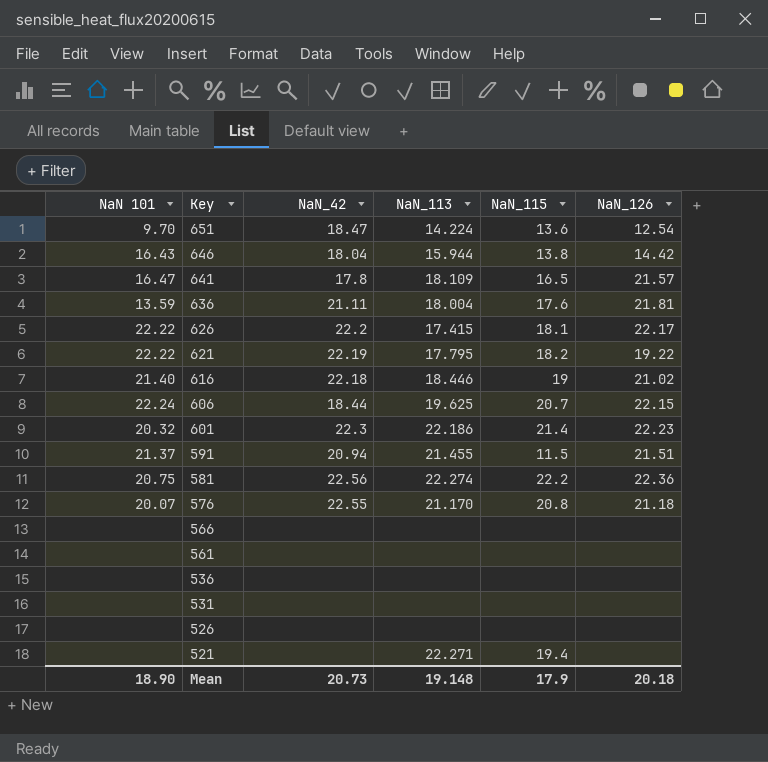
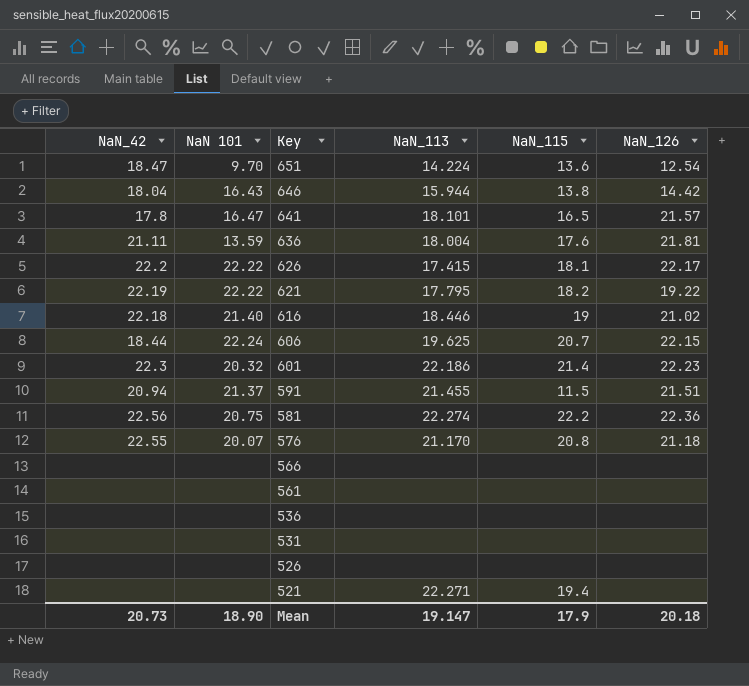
column NaN_42 | position: 3 -> 1
641 | NaN_113: 18.109 -> 18.101
Mean | NaN_113: 19.148 -> 19.147

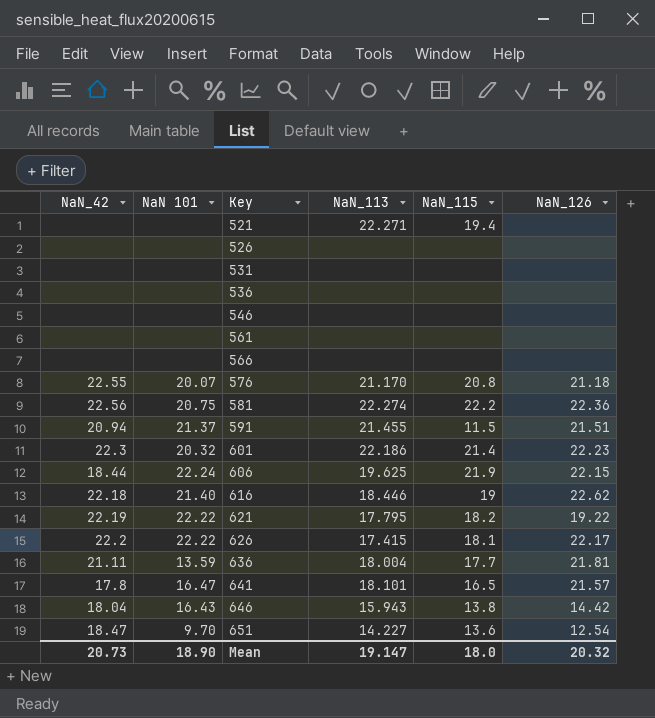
row order: Key descending -> Key ascending
row 546: none -> none | none | none | none | none
606 | NaN_115: 20.7 -> 21.9
616 | NaN_126: 21.02 -> 22.62
636 | NaN_115: 17.6 -> 17.7
646 | NaN_113: 15.944 -> 15.943
651 | NaN_113: 14.224 -> 14.227
Mean | NaN_115: 17.9 -> 18.0
Mean | NaN_126: 20.18 -> 20.32

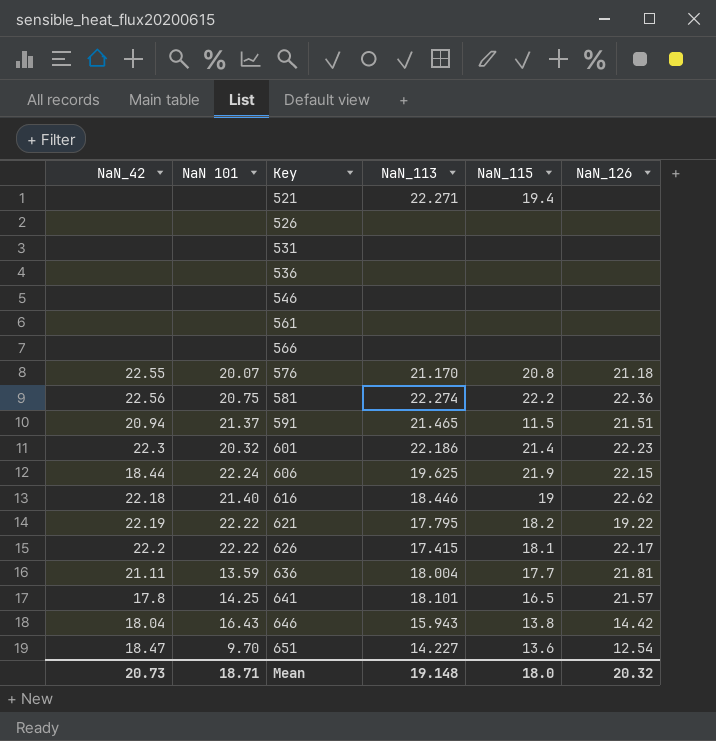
591 | NaN_113: 21.455 -> 21.465
641 | NaN 101: 16.47 -> 14.25
Mean | NaN 101: 18.90 -> 18.71
Mean | NaN_113: 19.147 -> 19.148

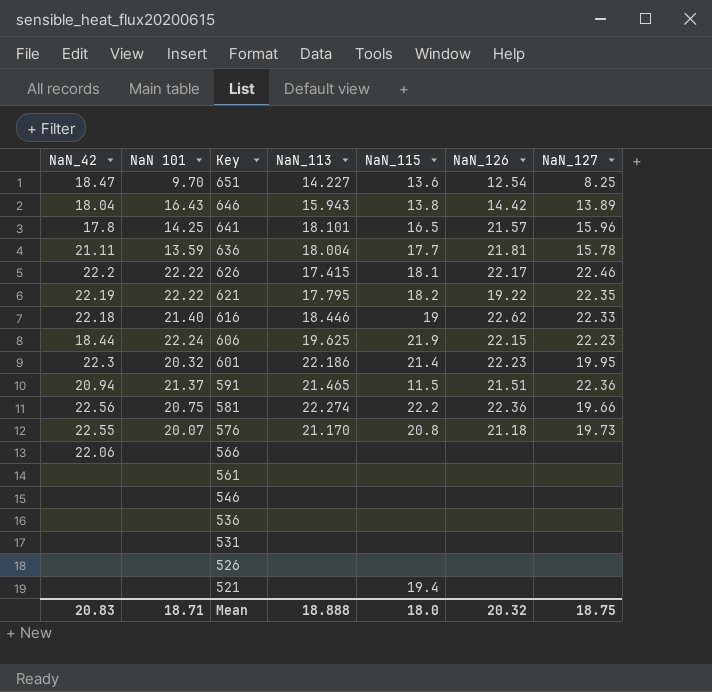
row order: Key ascending -> Key descending
column NaN_127 | position: none -> 7
566 | NaN_42: none -> 22.06
521 | NaN_113: 22.271 -> none
Mean | NaN_42: 20.73 -> 20.83
Mean | NaN_113: 19.148 -> 18.888

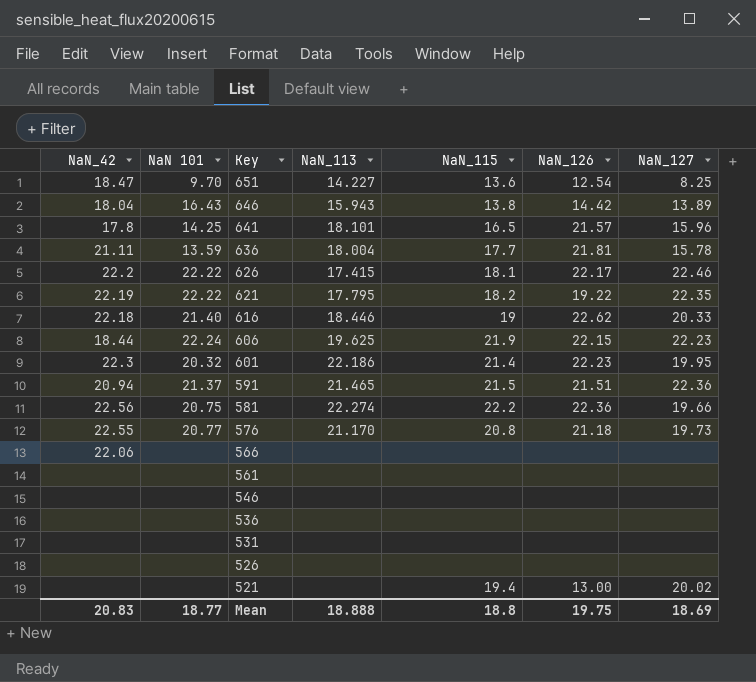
616 | NaN_127: 22.33 -> 20.33
591 | NaN_115: 11.5 -> 21.5
576 | NaN 101: 20.07 -> 20.77
521 | NaN_126: none -> 13.00
521 | NaN_127: none -> 20.02
Mean | NaN 101: 18.71 -> 18.77
Mean | NaN_115: 18.0 -> 18.8
Mean | NaN_126: 20.32 -> 19.75
Mean | NaN_127: 18.75 -> 18.69

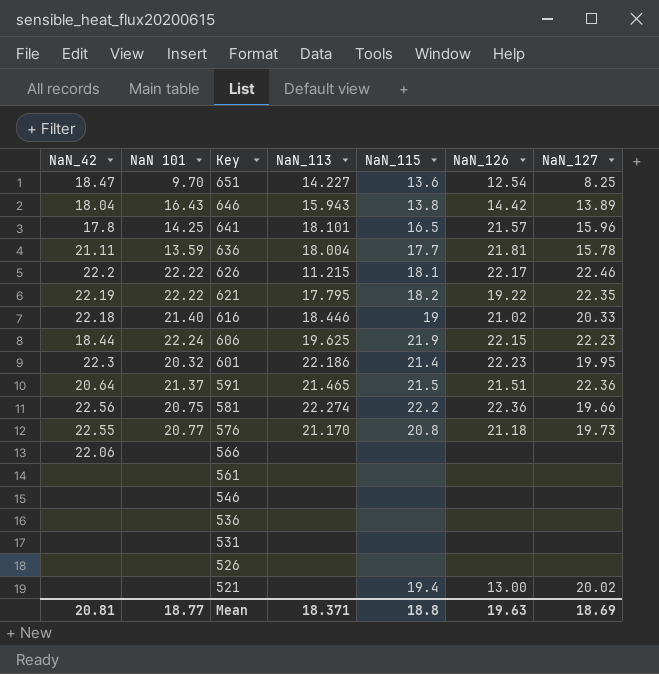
626 | NaN_113: 17.415 -> 11.215
616 | NaN_126: 22.62 -> 21.02
591 | NaN_42: 20.94 -> 20.64
Mean | NaN_42: 20.83 -> 20.81
Mean | NaN_113: 18.888 -> 18.371
Mean | NaN_126: 19.75 -> 19.63

